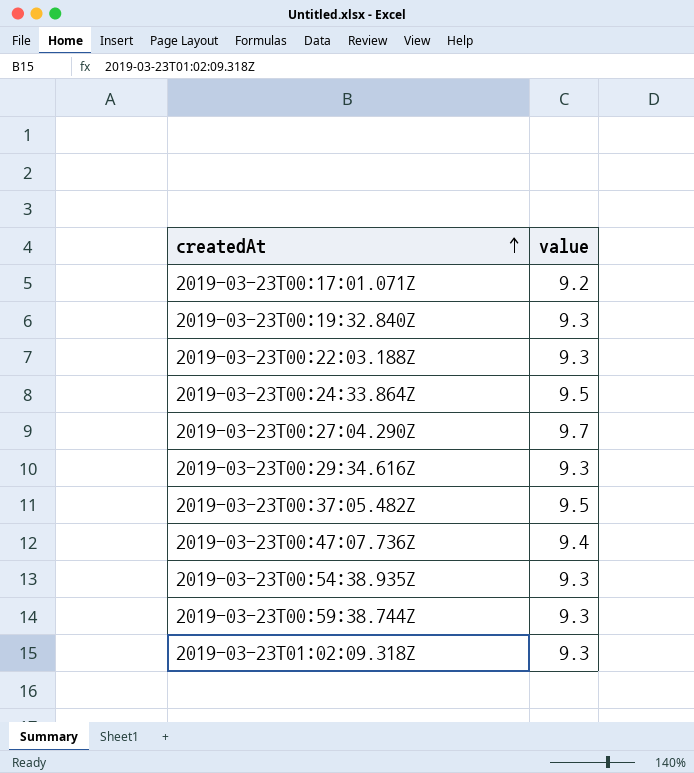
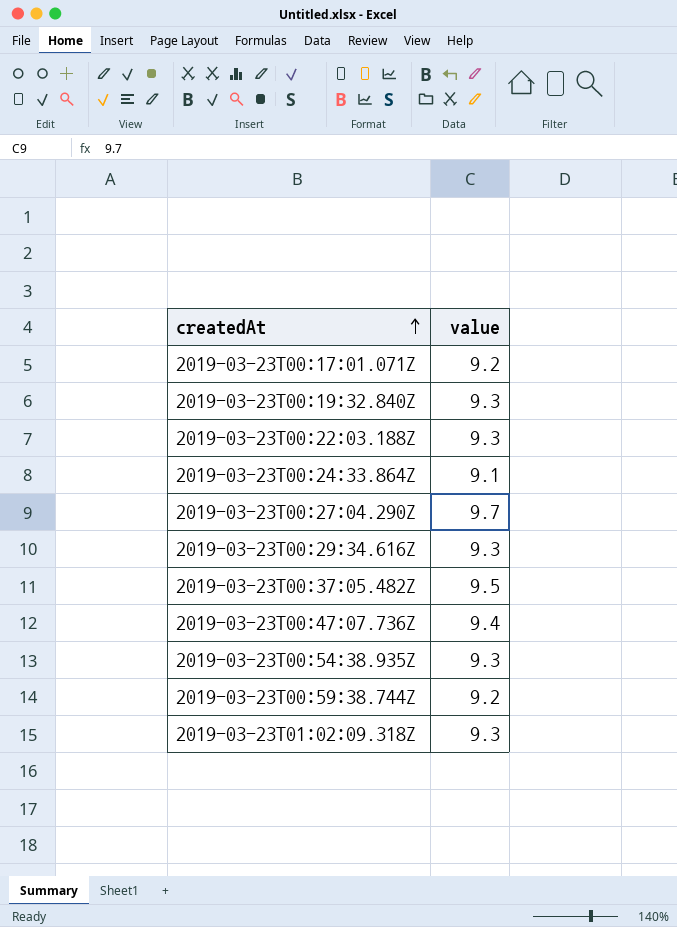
2019-03-23T00:24:33.864Z | value: 9.5 -> 9.1
2019-03-23T00:59:38.744Z | value: 9.3 -> 9.2

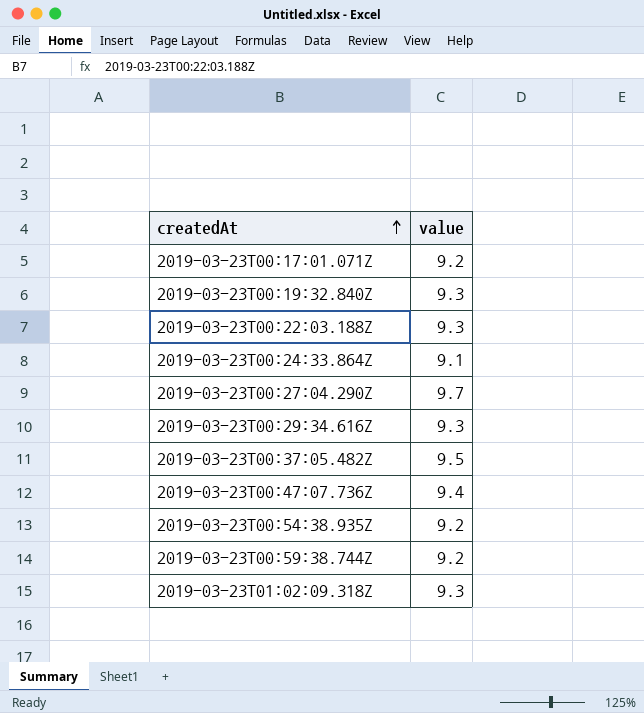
2019-03-23T00:54:38.935Z | value: 9.3 -> 9.2

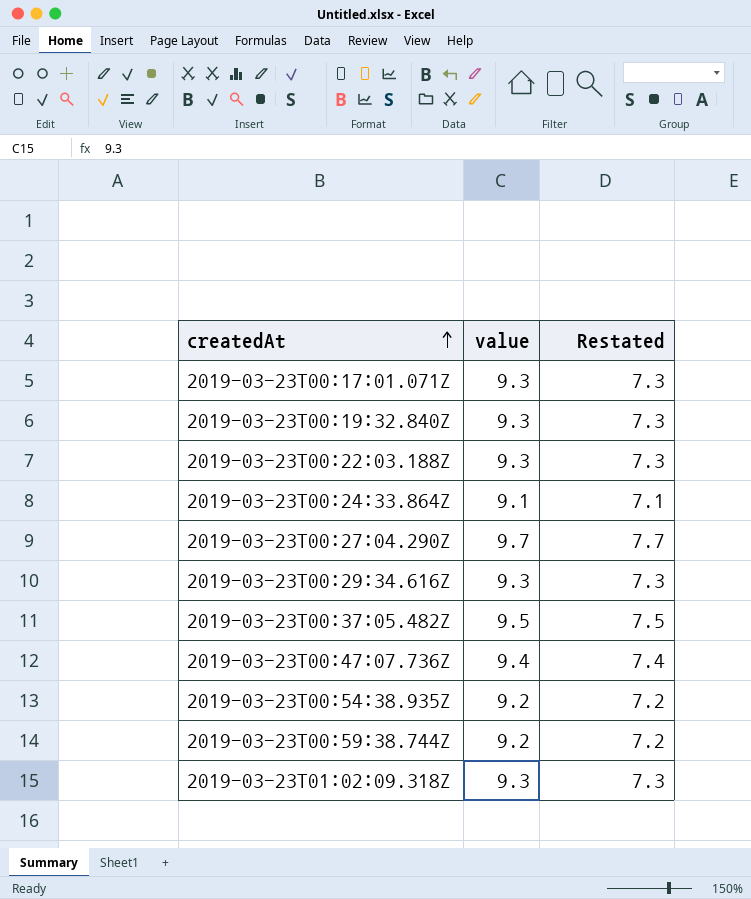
column Restated | formula: none -> [value] - 2
2019-03-23T00:17:01.071Z | value: 9.2 -> 9.3

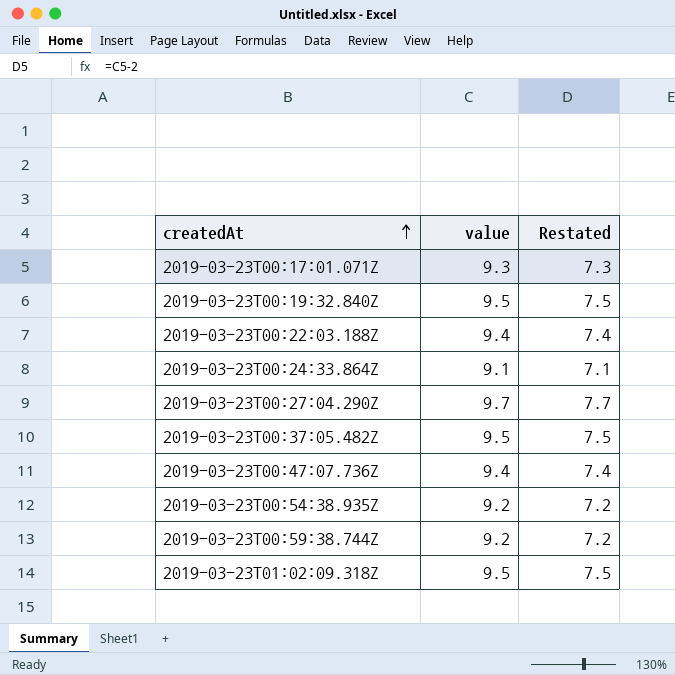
row 2019-03-23T00:29:34.616Z: 9.3 | 7.3 -> none
2019-03-23T00:19:32.840Z | value: 9.3 -> 9.5
2019-03-23T00:19:32.840Z | Restated: 7.3 -> 7.5
2019-03-23T00:22:03.188Z | value: 9.3 -> 9.4
2019-03-23T00:22:03.188Z | Restated: 7.3 -> 7.4
2019-03-23T01:02:09.318Z | value: 9.3 -> 9.5
2019-03-23T01:02:09.318Z | Restated: 7.3 -> 7.5

